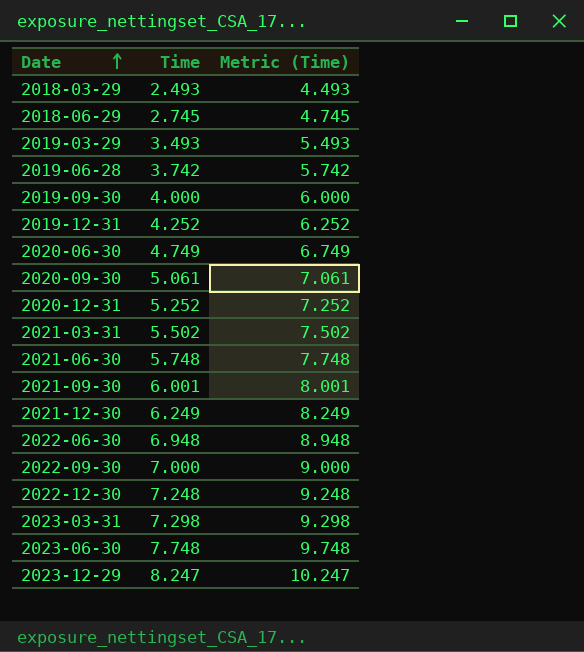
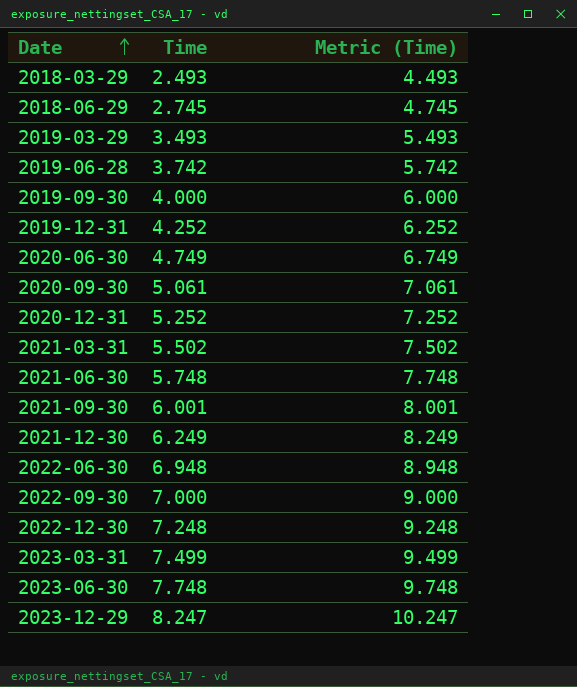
2023-03-31 | Time: 7.298 -> 7.499
2023-03-31 | Metric (Time): 9.298 -> 9.499

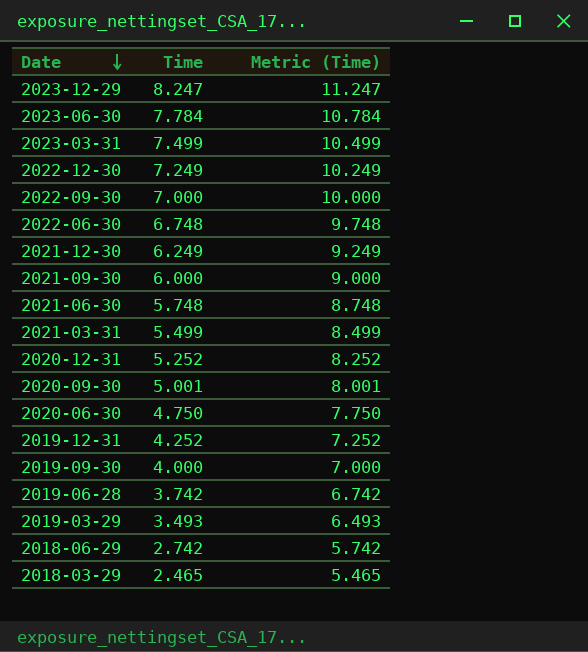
row order: Date ascending -> Date descending
column Metric (Time) | formula: [Time] + 2 -> [Time] + 3
2023-06-30 | Time: 7.748 -> 7.784
2022-12-30 | Time: 7.248 -> 7.249
2022-06-30 | Time: 6.948 -> 6.748
2021-09-30 | Time: 6.001 -> 6.000
2021-03-31 | Time: 5.502 -> 5.499
2020-09-30 | Time: 5.061 -> 5.001
2020-06-30 | Time: 4.749 -> 4.750
2018-06-29 | Time: 2.745 -> 2.742
2018-03-29 | Time: 2.493 -> 2.465

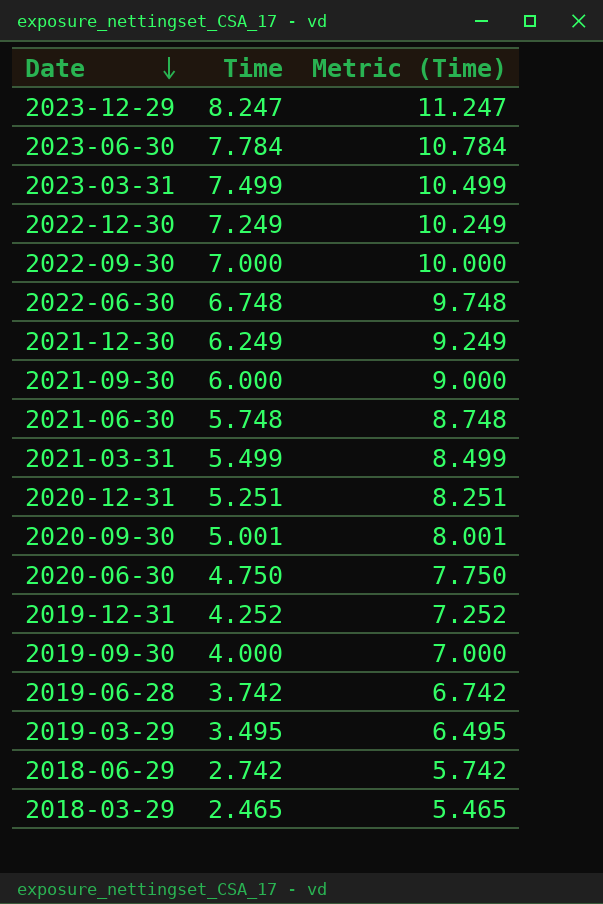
2020-12-31 | Time: 5.252 -> 5.251
2020-12-31 | Metric (Time): 8.252 -> 8.251
2019-03-29 | Time: 3.493 -> 3.495
2019-03-29 | Metric (Time): 6.493 -> 6.495

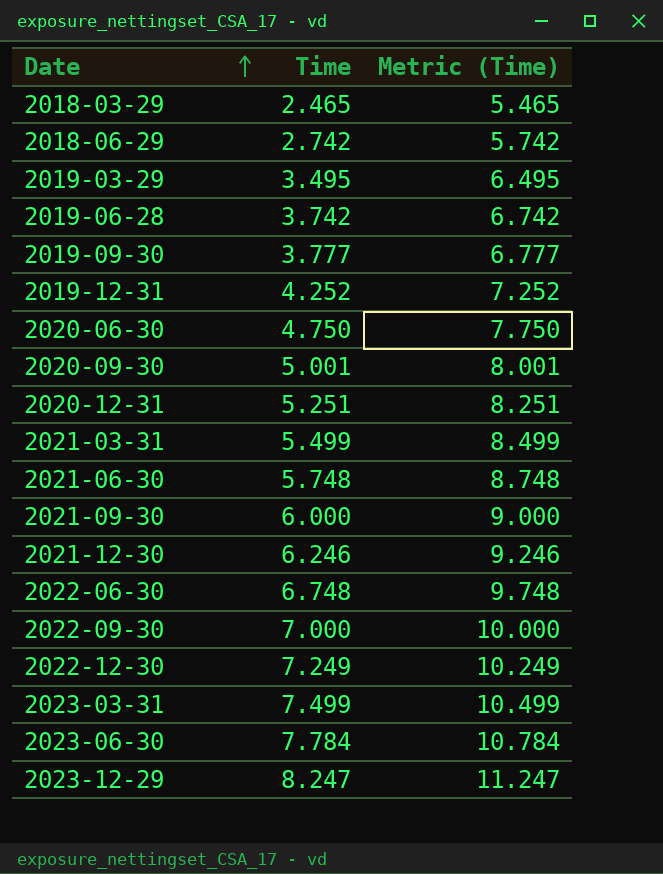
row order: Date descending -> Date ascending
2019-09-30 | Time: 4.000 -> 3.777
2019-09-30 | Metric (Time): 7.000 -> 6.777
2021-12-30 | Time: 6.249 -> 6.246
2021-12-30 | Metric (Time): 9.249 -> 9.246

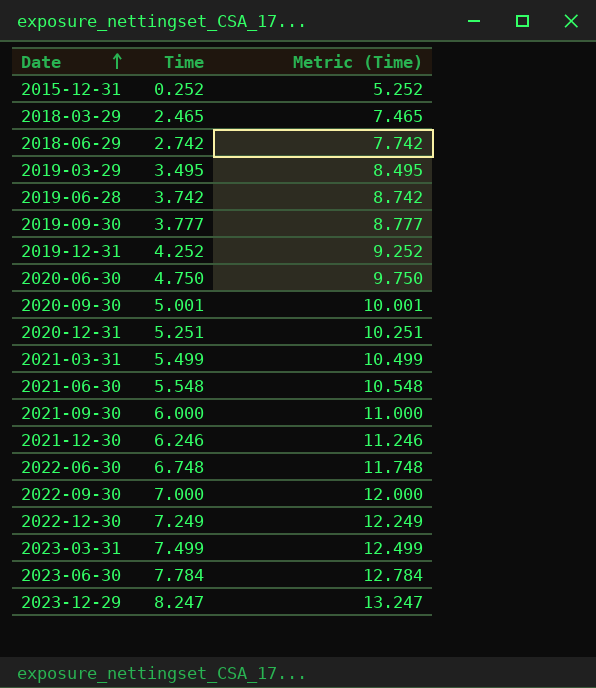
column Metric (Time) | formula: [Time] + 3 -> [Time] + 5
row 2015-12-31: none -> 0.252 | 5.252
2021-06-30 | Time: 5.748 -> 5.548

